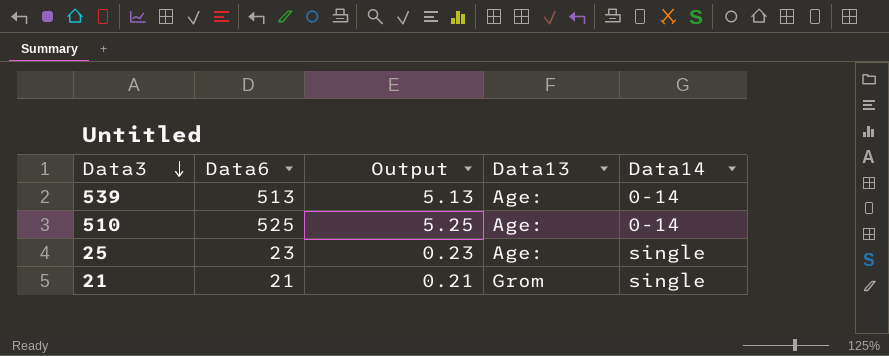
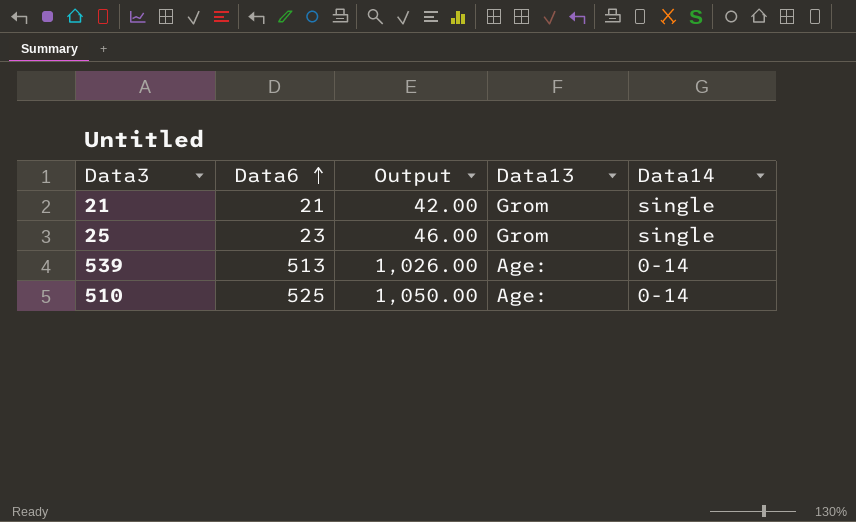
row order: Data3 descending -> Data6 ascending
column Output | formula: [Data6] * 0.01 -> [Data6] * 2
25 | Data13: Age: -> Grom

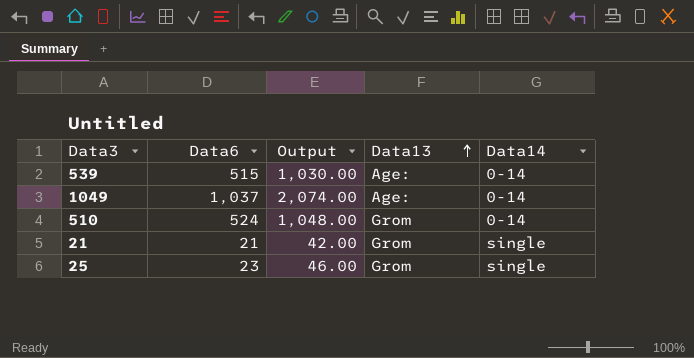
row order: Data6 ascending -> Data13 ascending
539 | Data6: 513 -> 515
539 | Output: 1,026.00 -> 1,030.00
row 1049: none -> 1,037 | 2,074.00 | Age: | 0-14
510 | Data6: 525 -> 524
510 | Output: 1,050.00 -> 1,048.00
510 | Data13: Age: -> Grom

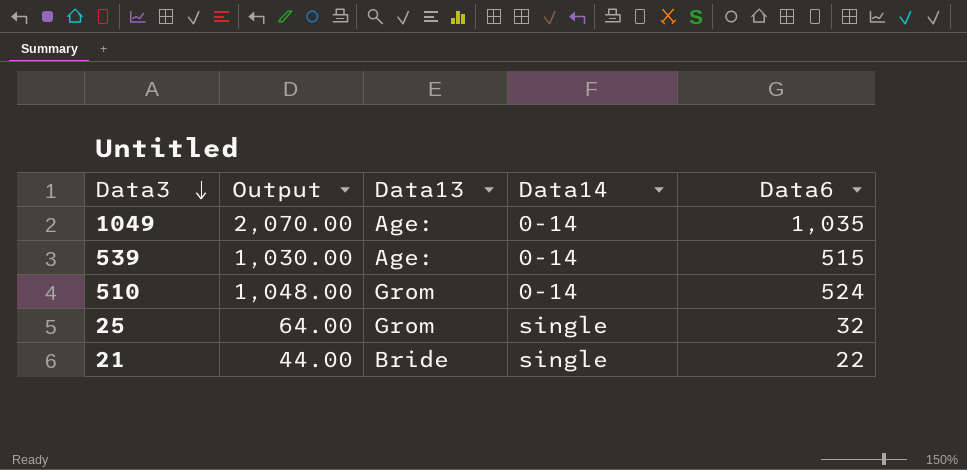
row order: Data13 ascending -> Data3 descending
column Data6 | position: 2 -> 5
1049 | Output: 2,074.00 -> 2,070.00
1049 | Data6: 1,037 -> 1,035
25 | Output: 46.00 -> 64.00
25 | Data6: 23 -> 32
21 | Output: 42.00 -> 44.00
21 | Data13: Grom -> Bride
21 | Data6: 21 -> 22

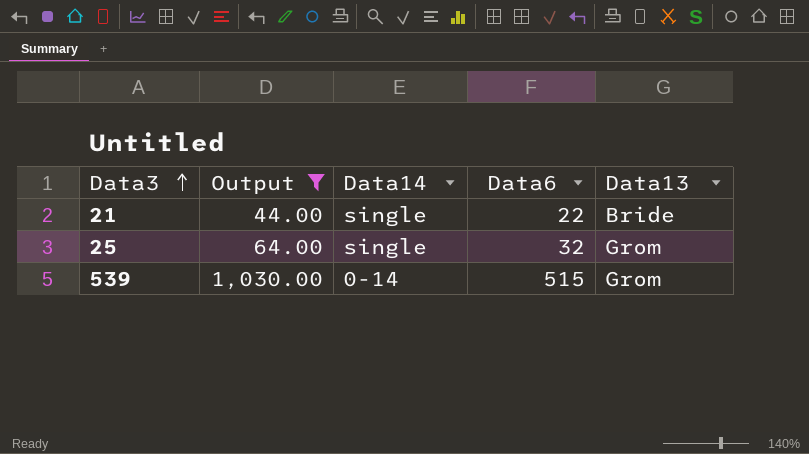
filter: none -> Output <= 1,030.00
row order: Data3 descending -> Data3 ascending
column Data13 | position: 3 -> 5
539 | Data13: Age: -> Grom

